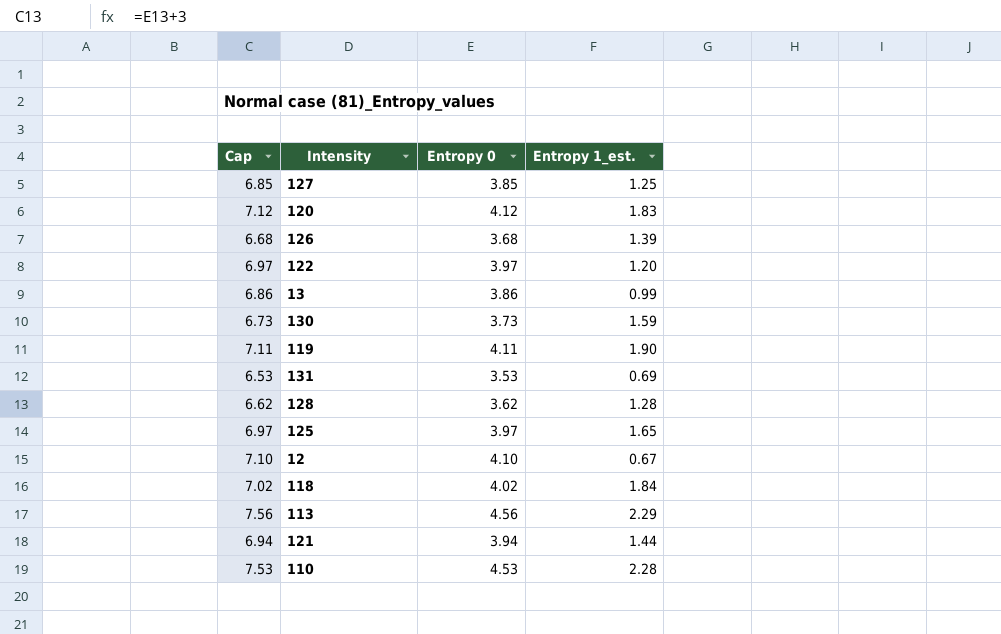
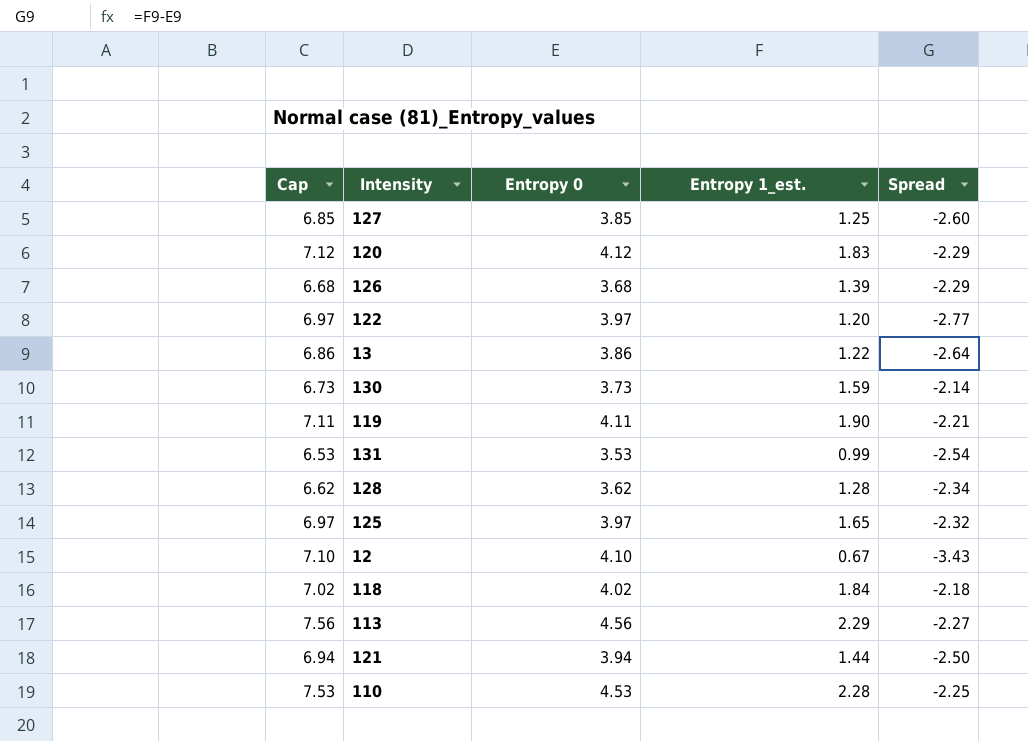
column Spread | formula: none -> [Entropy 1_est.] - [Entropy 0]
13 | Entropy 1_est.: 0.99 -> 1.22
131 | Entropy 1_est.: 0.69 -> 0.99

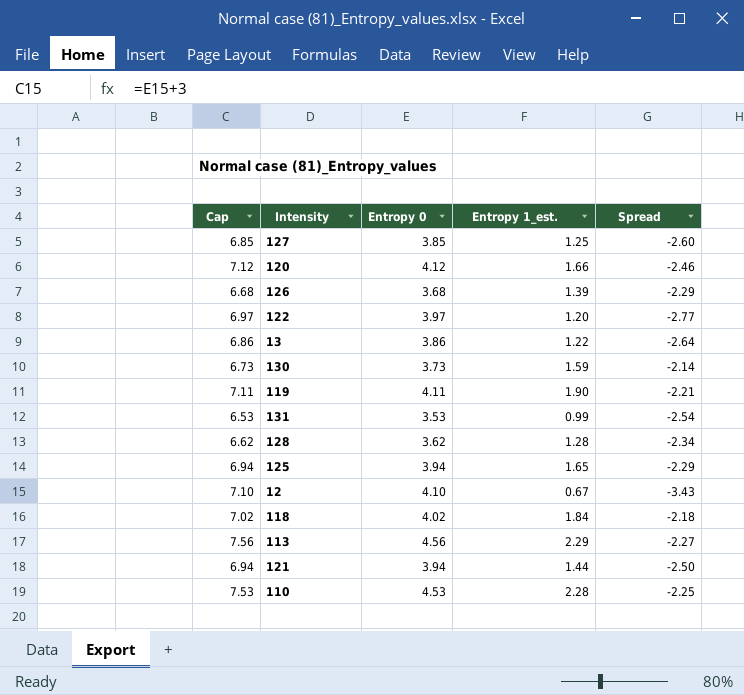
120 | Entropy 1_est.: 1.83 -> 1.66
120 | Spread: -2.29 -> -2.46
125 | Cap: 6.97 -> 6.94
125 | Entropy 0: 3.97 -> 3.94
125 | Spread: -2.32 -> -2.29

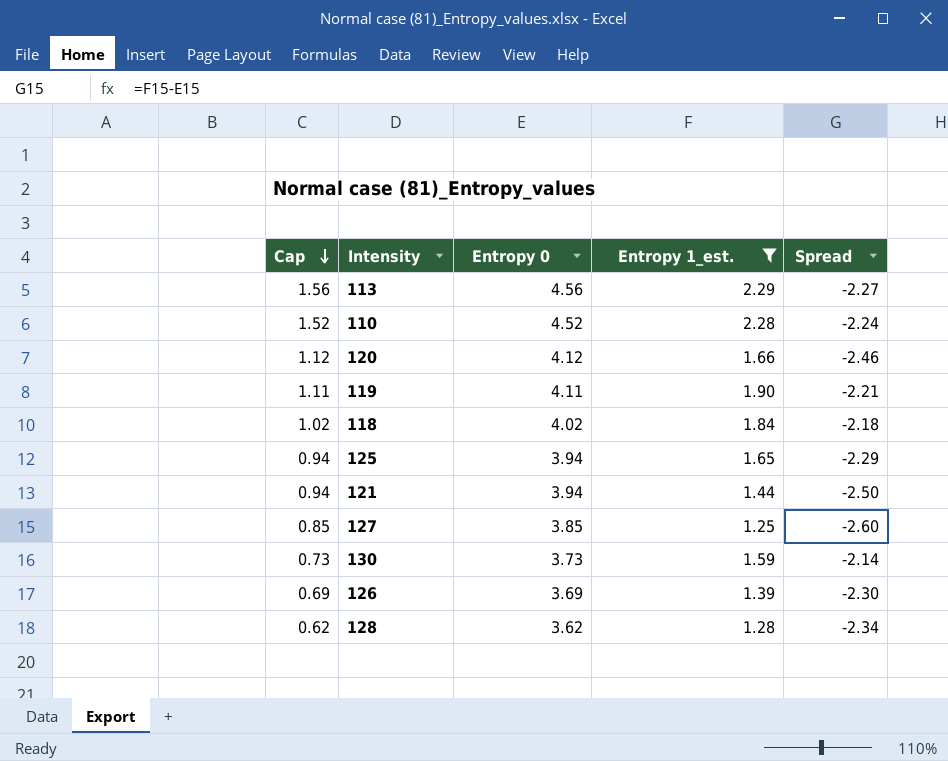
filter: none -> Entropy 1_est. >= 1.25
row order: none -> Cap descending
column Cap | formula: [Entropy 0] + 3 -> [Entropy 0] - 3
110 | Entropy 0: 4.53 -> 4.52
110 | Spread: -2.25 -> -2.24
126 | Entropy 0: 3.68 -> 3.69
126 | Spread: -2.29 -> -2.30

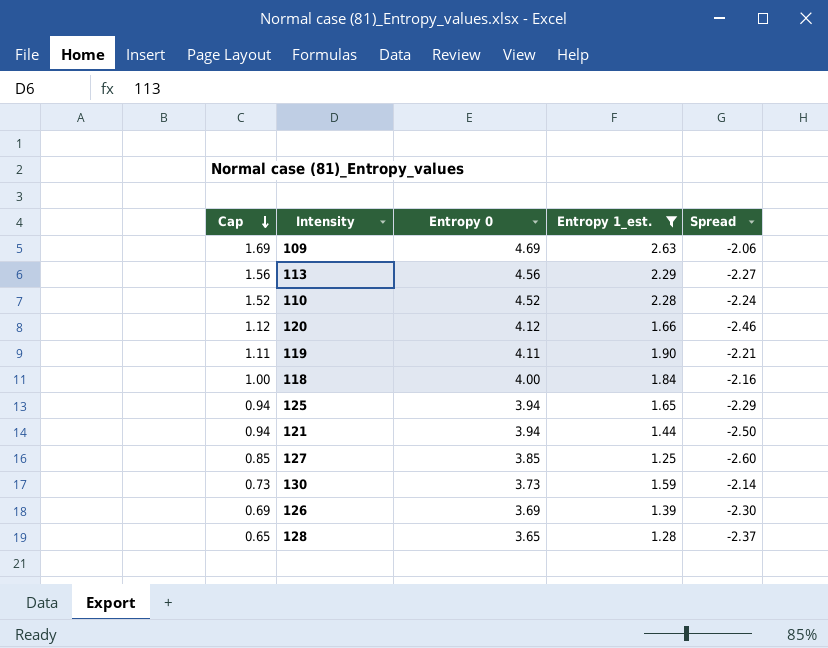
row 109: none -> 1.69 | 4.69 | 2.63 | -2.06
118 | Cap: 1.02 -> 1.00
118 | Entropy 0: 4.02 -> 4.00
118 | Spread: -2.18 -> -2.16
128 | Cap: 0.62 -> 0.65
128 | Entropy 0: 3.62 -> 3.65
128 | Spread: -2.34 -> -2.37

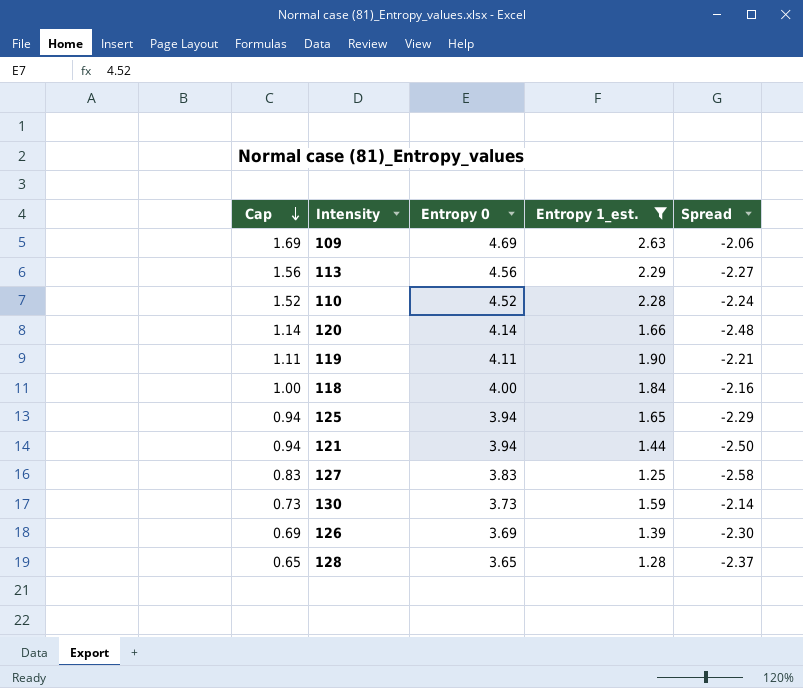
120 | Cap: 1.12 -> 1.14
120 | Entropy 0: 4.12 -> 4.14
120 | Spread: -2.46 -> -2.48
127 | Cap: 0.85 -> 0.83
127 | Entropy 0: 3.85 -> 3.83
127 | Spread: -2.60 -> -2.58

